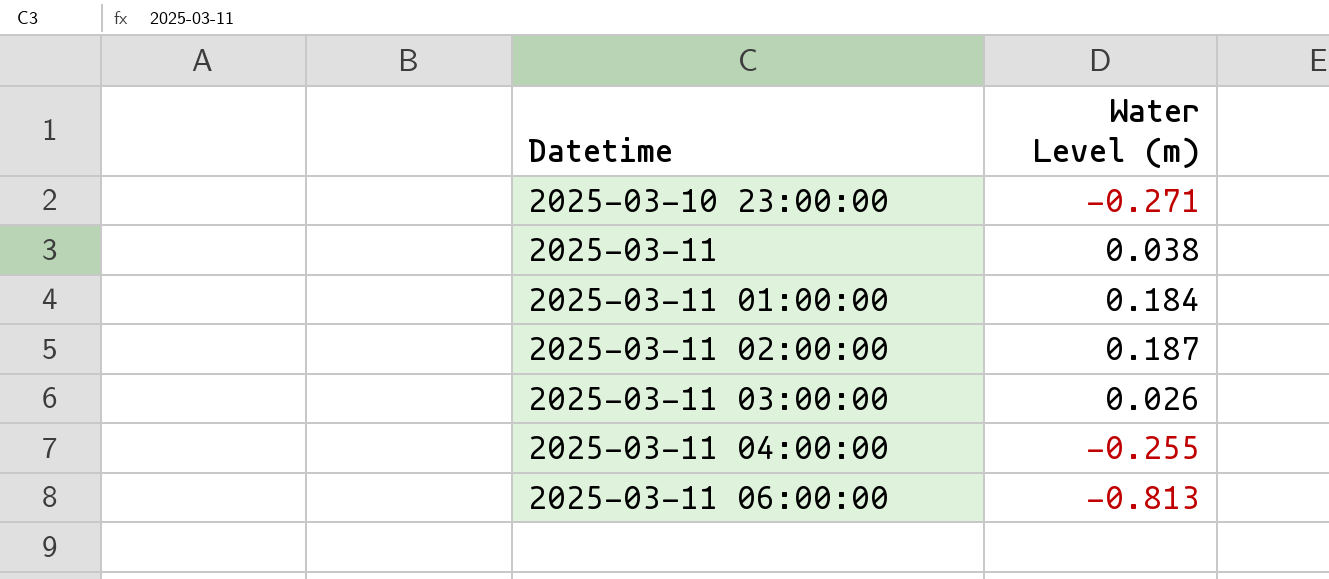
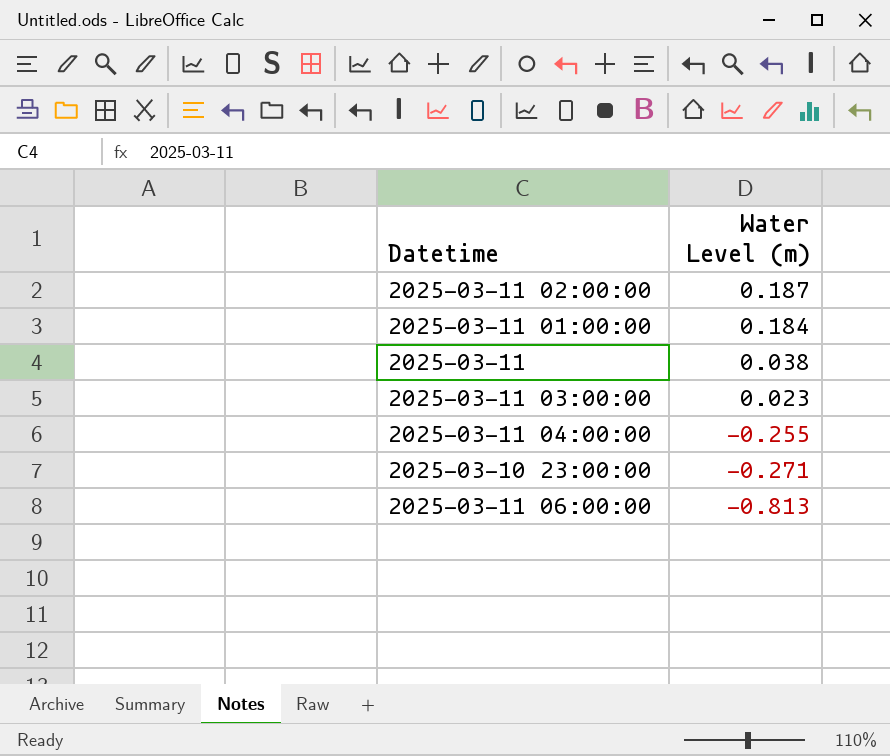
row order: Datetime ascending -> Water Level (m) descending
2025-03-11 03:00:00 | Water Level (m): 0.026 -> 0.023

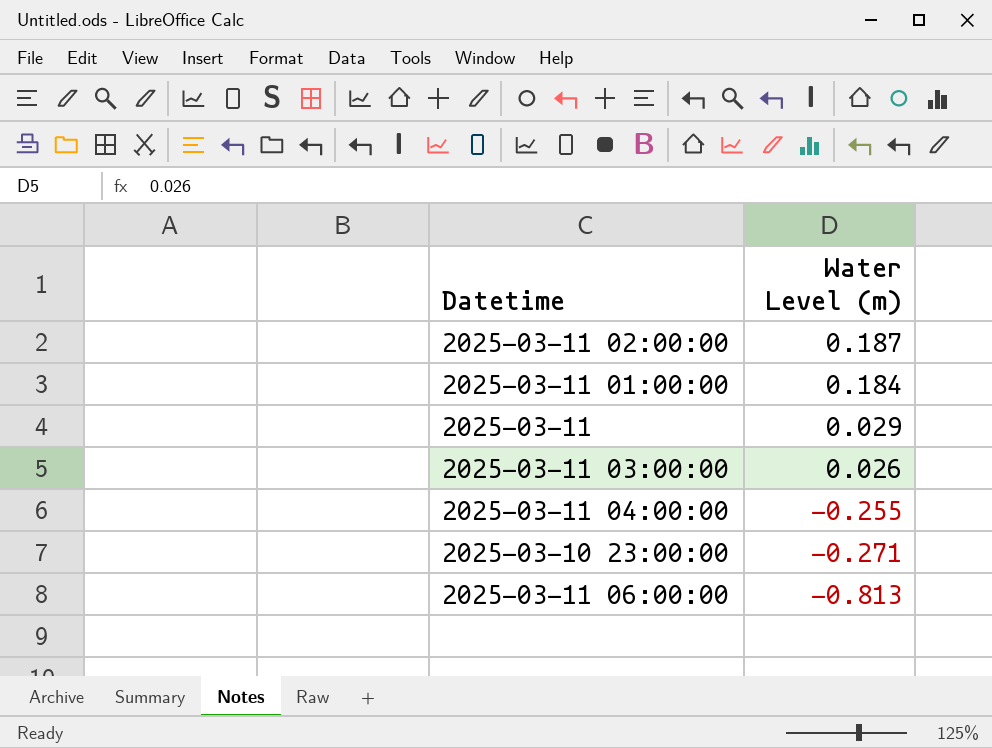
2025-03-11 | Water Level (m): 0.038 -> 0.029
2025-03-11 03:00:00 | Water Level (m): 0.023 -> 0.026

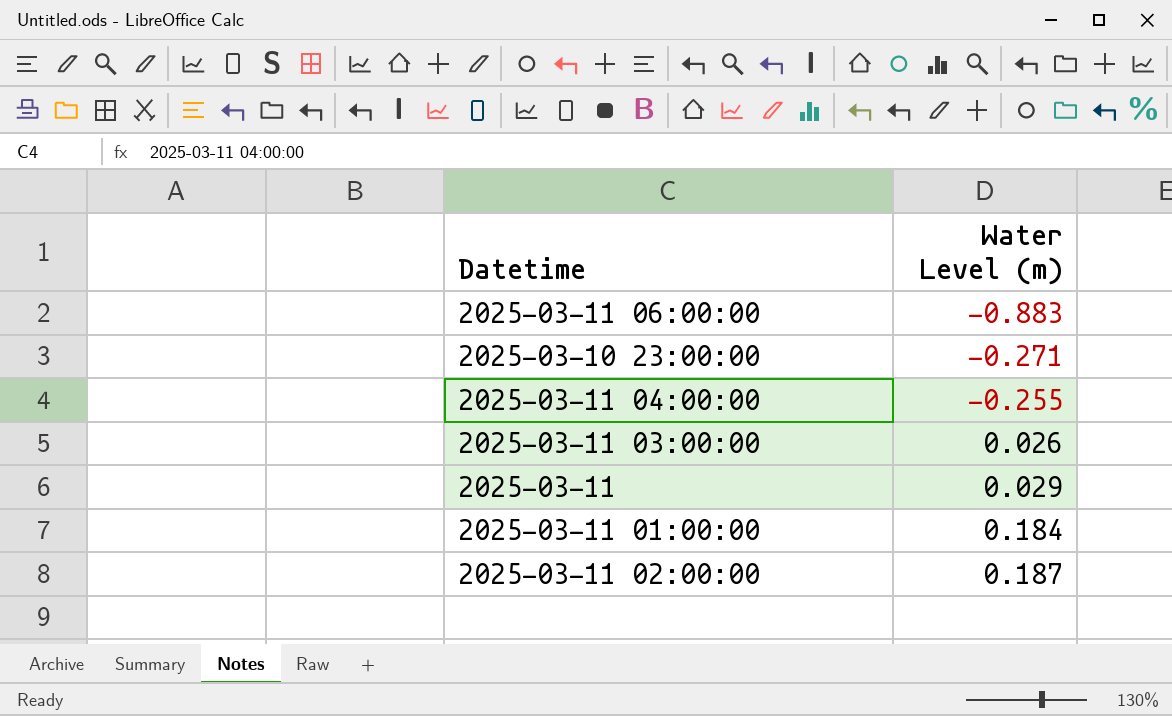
row order: Water Level (m) descending -> Water Level (m) ascending
2025-03-11 06:00:00 | Water Level (m): -0.813 -> -0.883

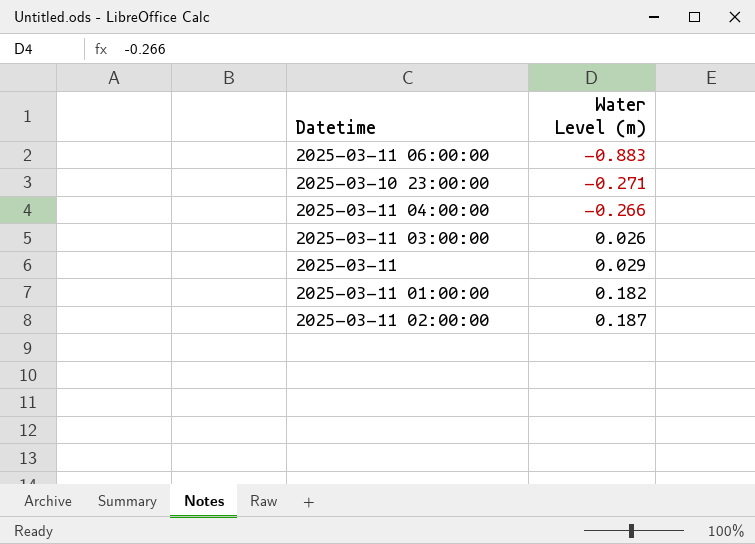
2025-03-11 04:00:00 | Water Level (m): -0.255 -> -0.266
2025-03-11 01:00:00 | Water Level (m): 0.184 -> 0.182

